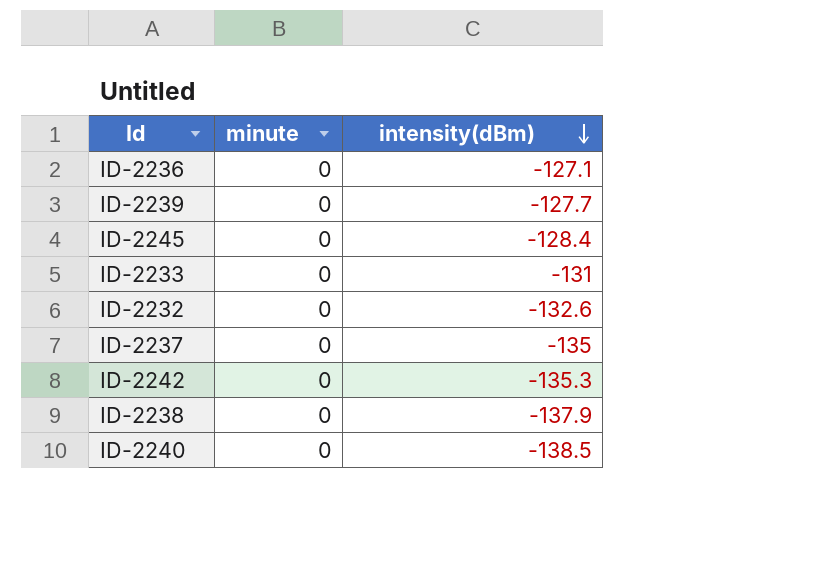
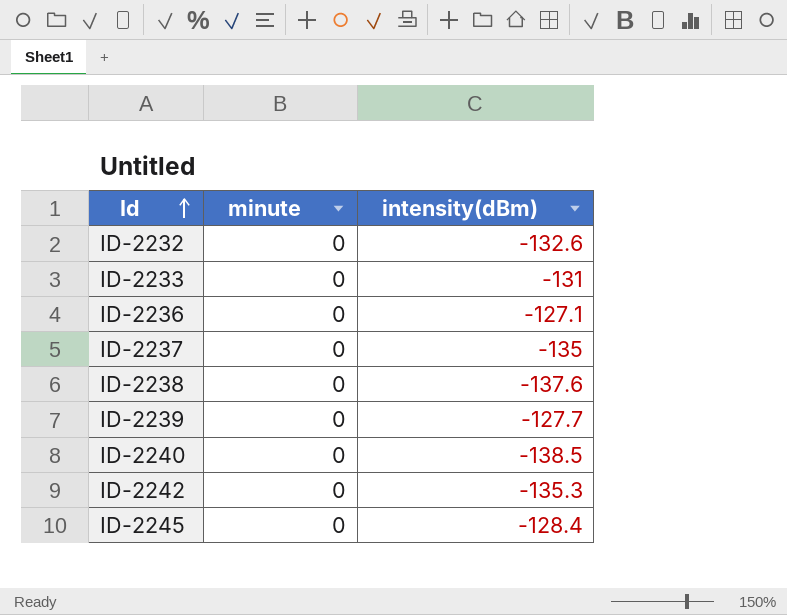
row order: intensity(dBm) descending -> Id ascending
ID-2238 | intensity(dBm): -137.9 -> -137.6

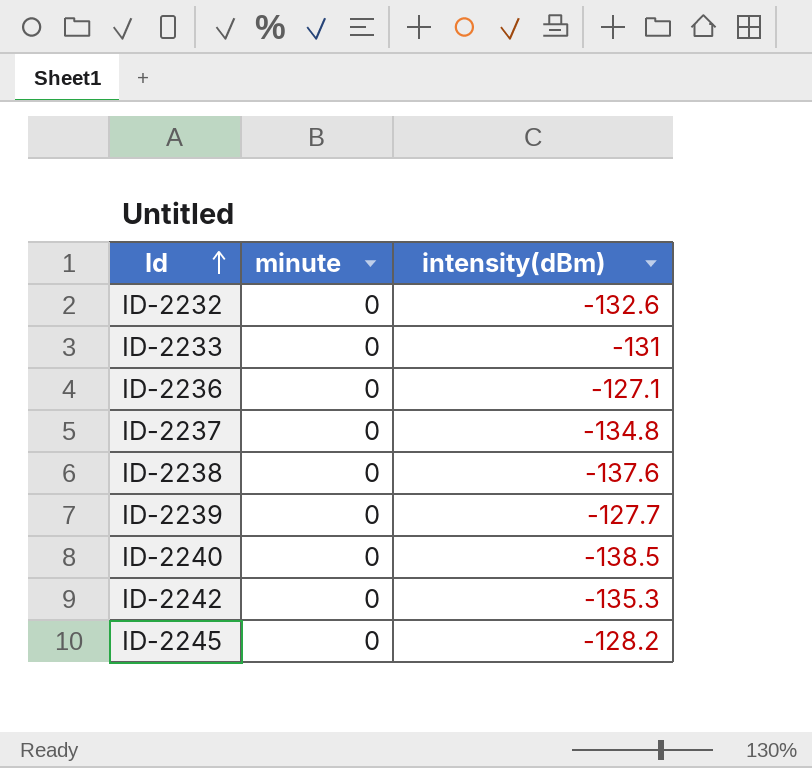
ID-2237 | intensity(dBm): -135 -> -134.8
ID-2245 | intensity(dBm): -128.4 -> -128.2

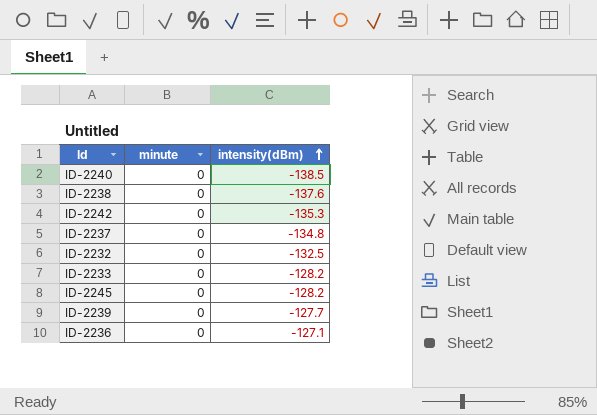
row order: Id ascending -> intensity(dBm) ascending
ID-2232 | intensity(dBm): -132.6 -> -132.5
ID-2233 | intensity(dBm): -131 -> -128.2

